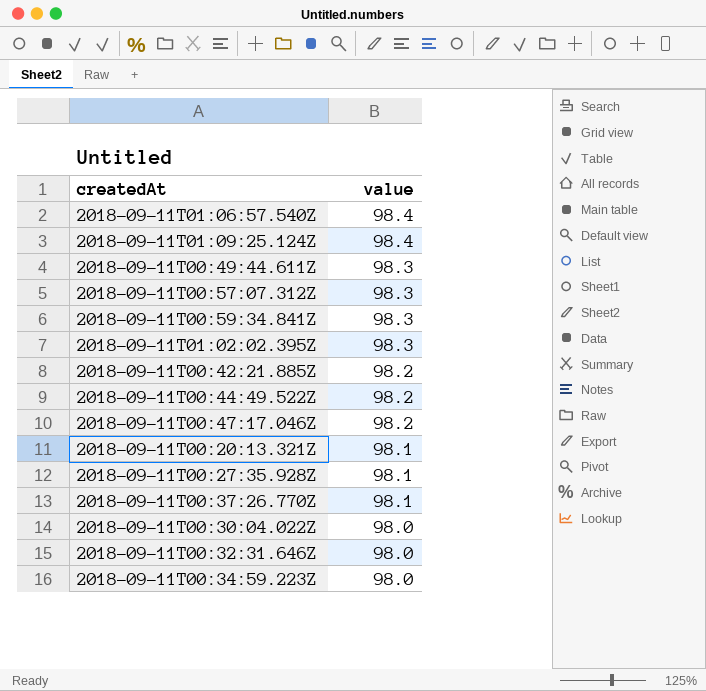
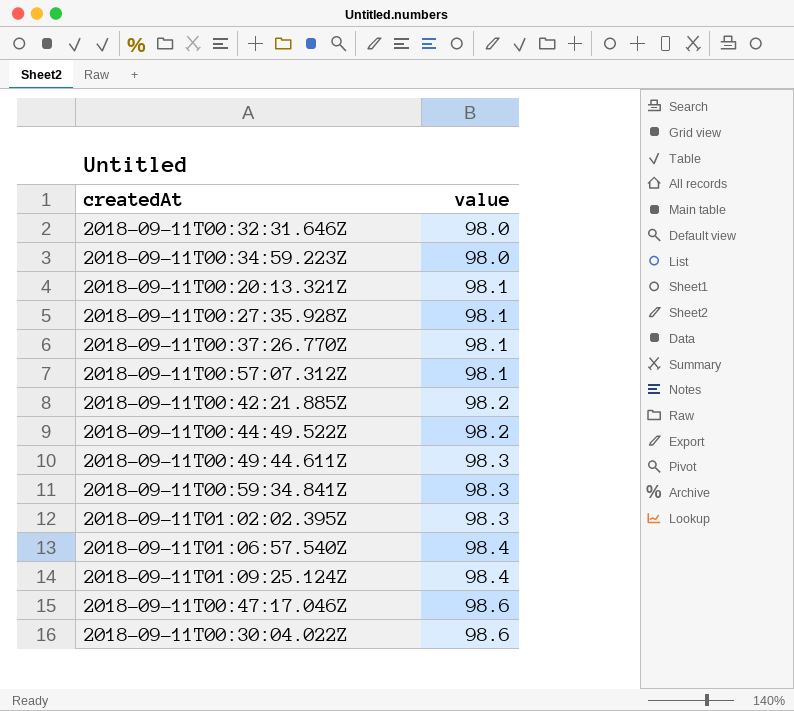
row order: value descending -> value ascending
2018-09-11T00:57:07.312Z | value: 98.3 -> 98.1
2018-09-11T00:47:17.046Z | value: 98.2 -> 98.6
2018-09-11T00:30:04.022Z | value: 98.0 -> 98.6

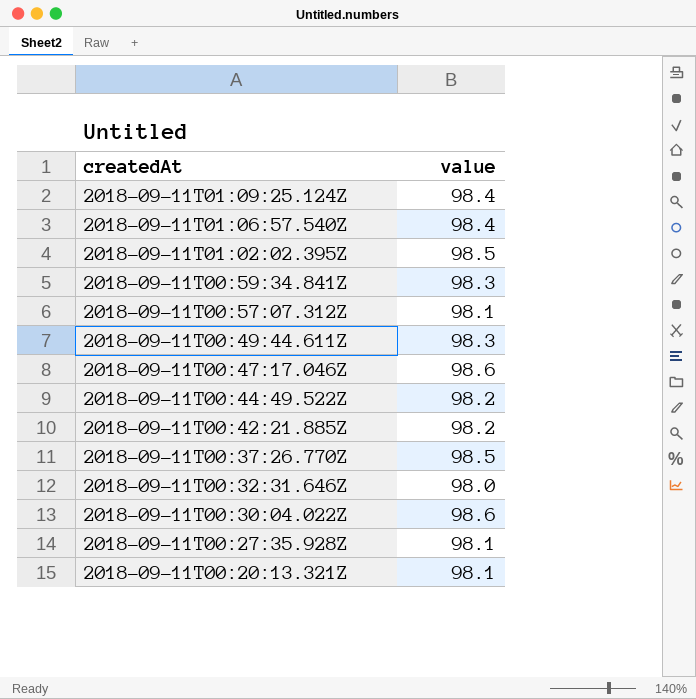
row order: value ascending -> createdAt descending
row 2018-09-11T00:34:59.223Z: 98.0 -> none
2018-09-11T01:02:02.395Z | value: 98.3 -> 98.5
2018-09-11T00:37:26.770Z | value: 98.1 -> 98.5

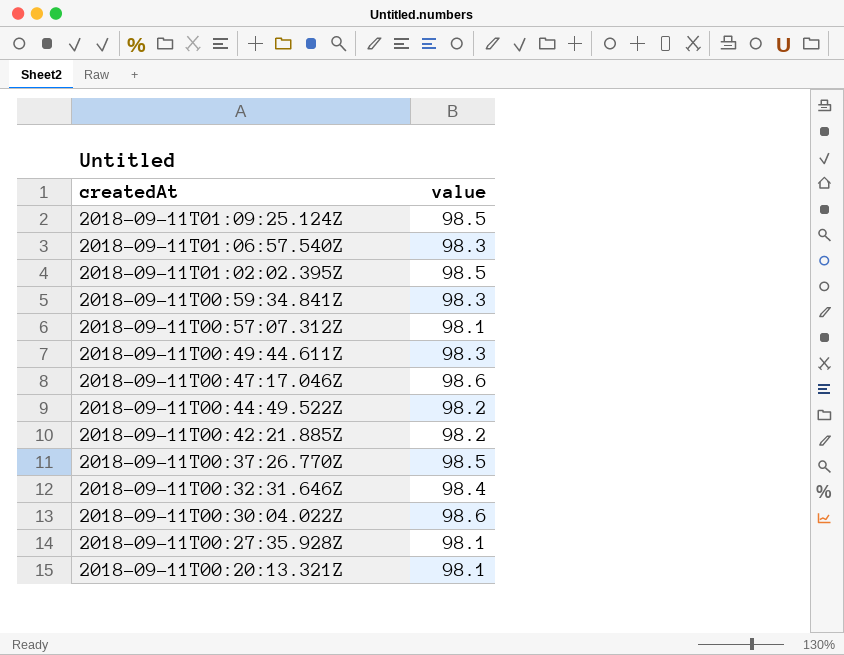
2018-09-11T01:09:25.124Z | value: 98.4 -> 98.5
2018-09-11T01:06:57.540Z | value: 98.4 -> 98.3
2018-09-11T00:32:31.646Z | value: 98.0 -> 98.4

